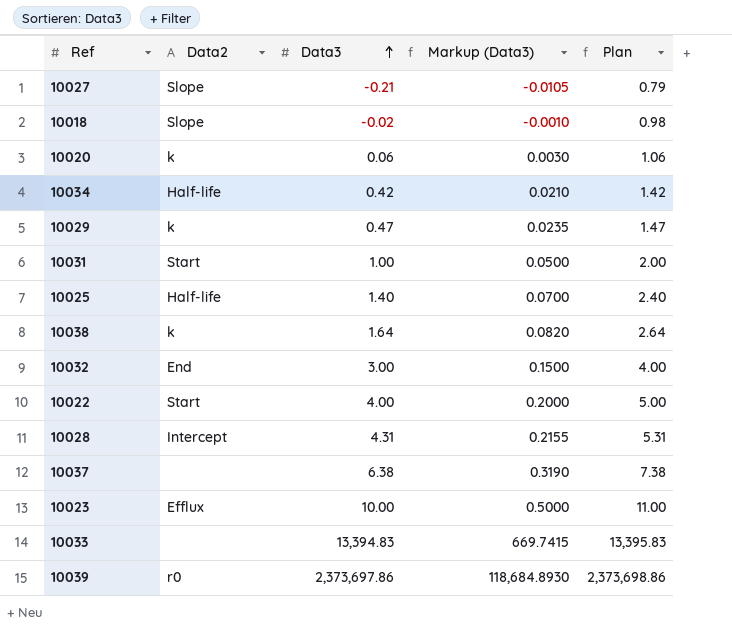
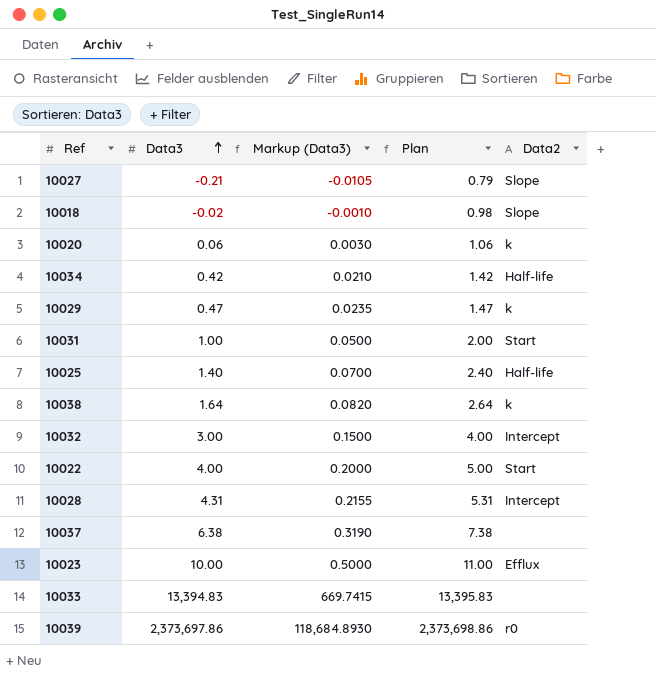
column Data2 | position: 2 -> 5
10032 | Data2: End -> Intercept

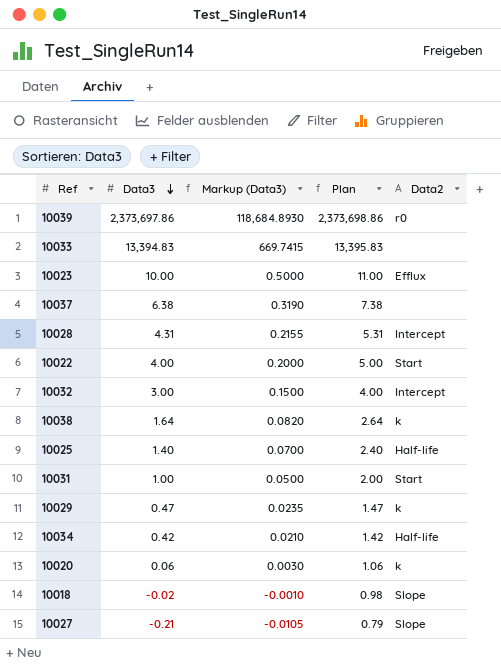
row order: Data3 ascending -> Data3 descending

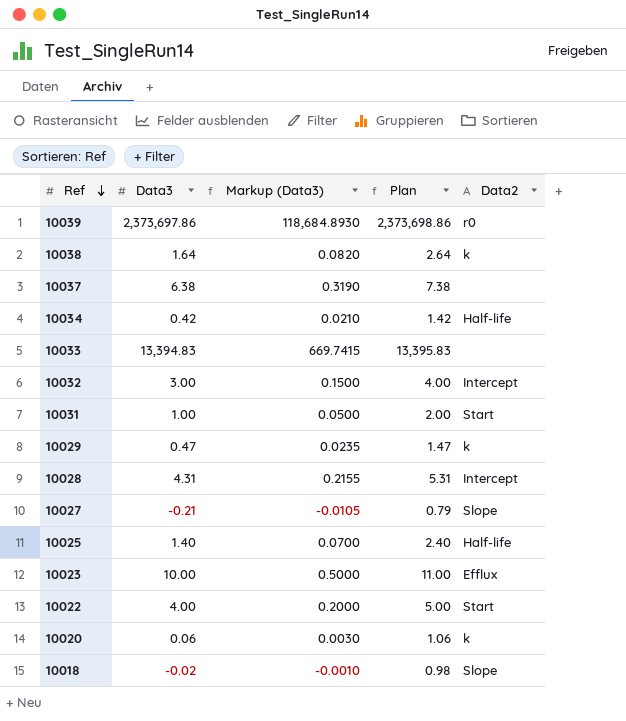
row order: Data3 descending -> Ref descending

